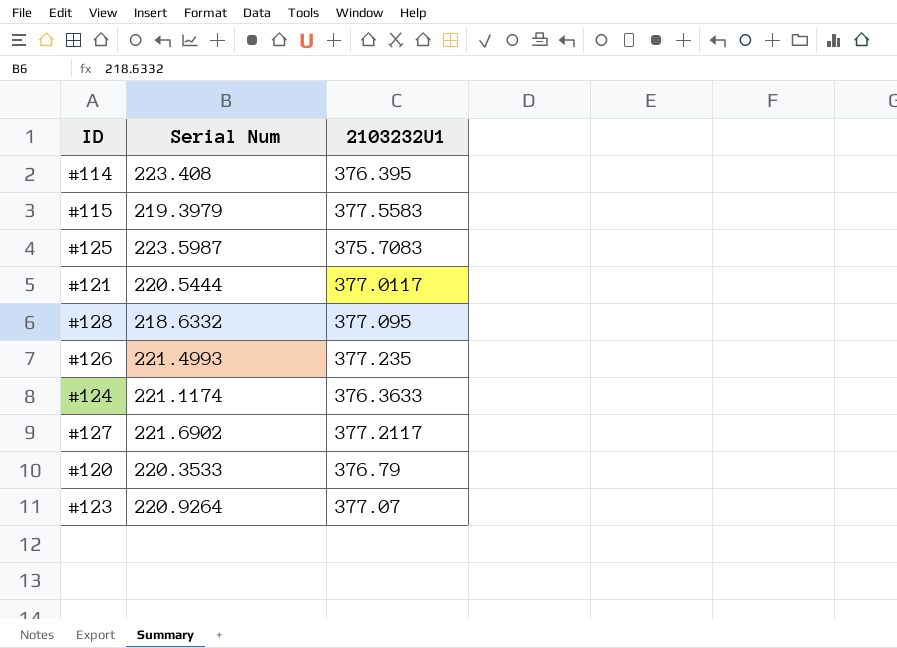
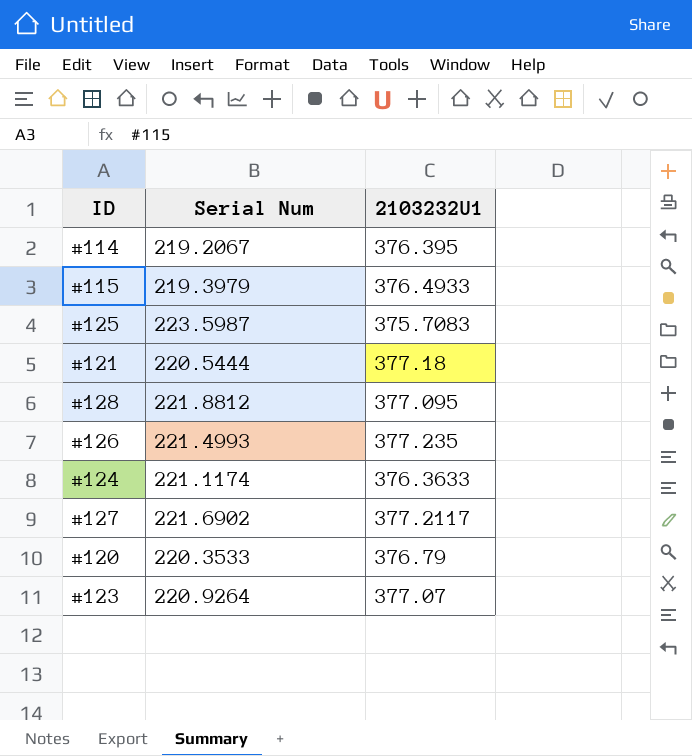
#114 | Serial Num: 223.408 -> 219.2067
#115 | 2103232U1: 377.5583 -> 376.4933
#121 | 2103232U1: 377.0117 -> 377.18
#128 | Serial Num: 218.6332 -> 221.8812

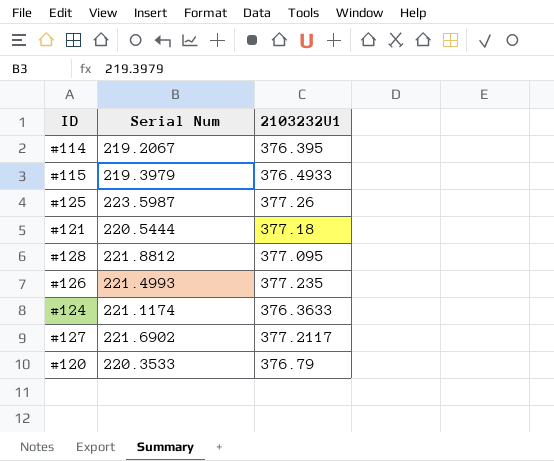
row #123: 220.9264 | 377.07 -> none
#125 | 2103232U1: 375.7083 -> 377.26

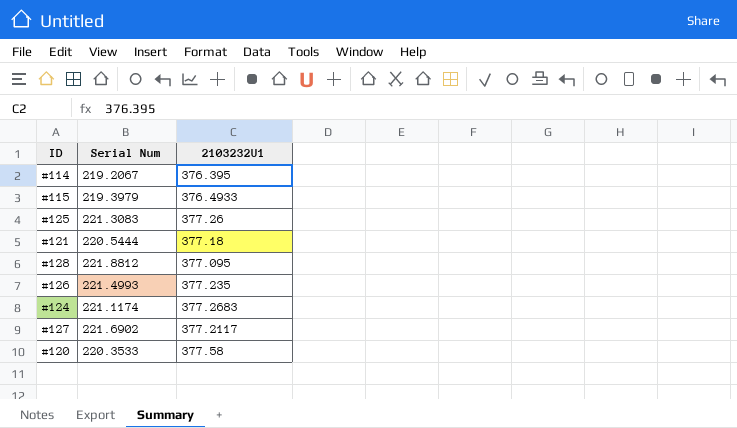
#125 | Serial Num: 223.5987 -> 221.3083
#124 | 2103232U1: 376.3633 -> 377.2683
#120 | 2103232U1: 376.79 -> 377.58

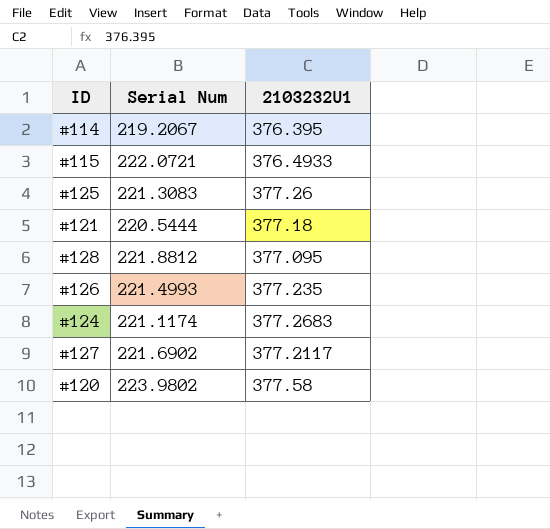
#115 | Serial Num: 219.3979 -> 222.0721
#120 | Serial Num: 220.3533 -> 223.9802

